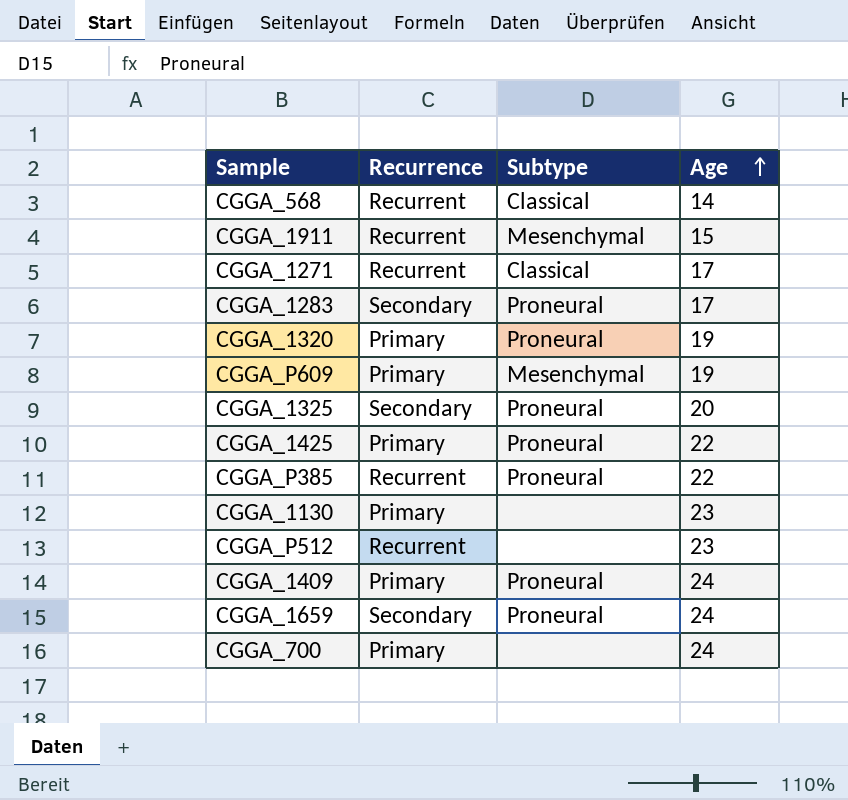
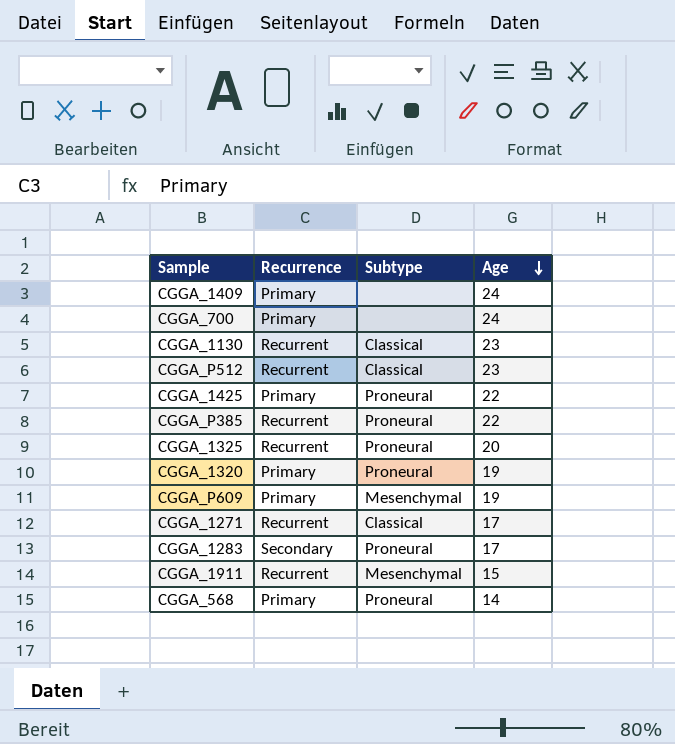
row order: Age ascending -> Age descending
row CGGA_1659: Secondary | Proneural | 24 -> none
CGGA_1409 | Subtype: Proneural -> none
CGGA_1130 | Recurrence: Primary -> Recurrent
CGGA_1130 | Subtype: none -> Classical
CGGA_P512 | Subtype: none -> Classical
CGGA_1325 | Recurrence: Secondary -> Recurrent
CGGA_568 | Recurrence: Recurrent -> Primary
CGGA_568 | Subtype: Classical -> Proneural

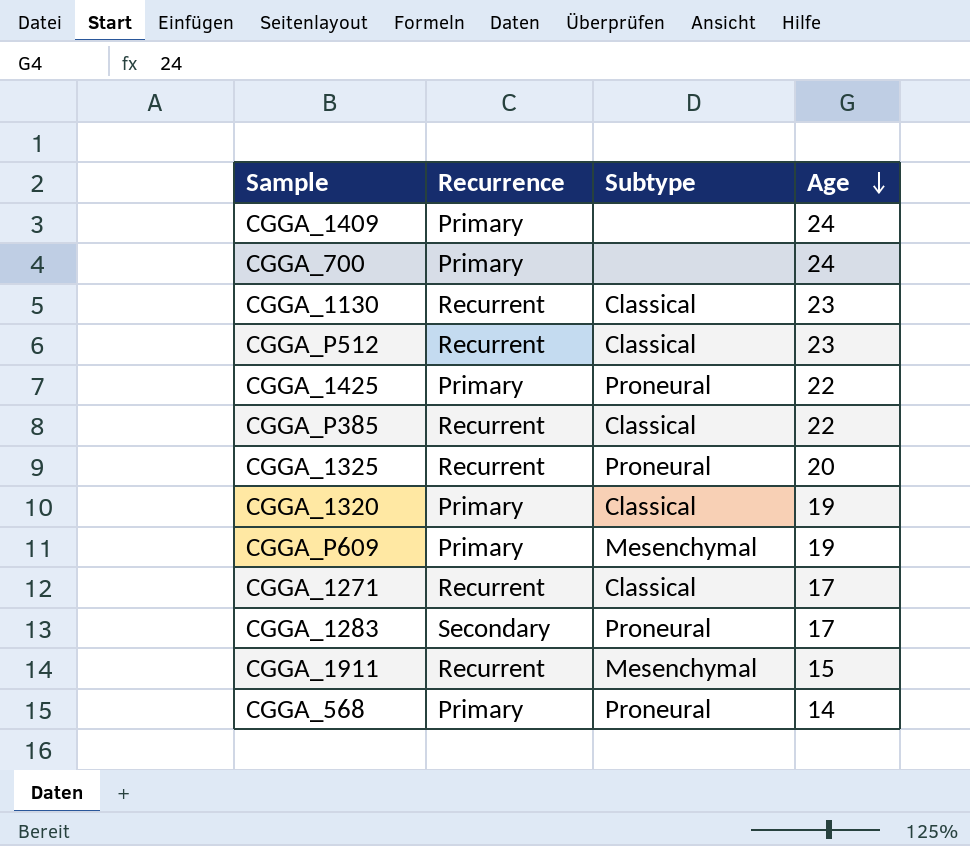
CGGA_P385 | Subtype: Proneural -> Classical
CGGA_1320 | Subtype: Proneural -> Classical

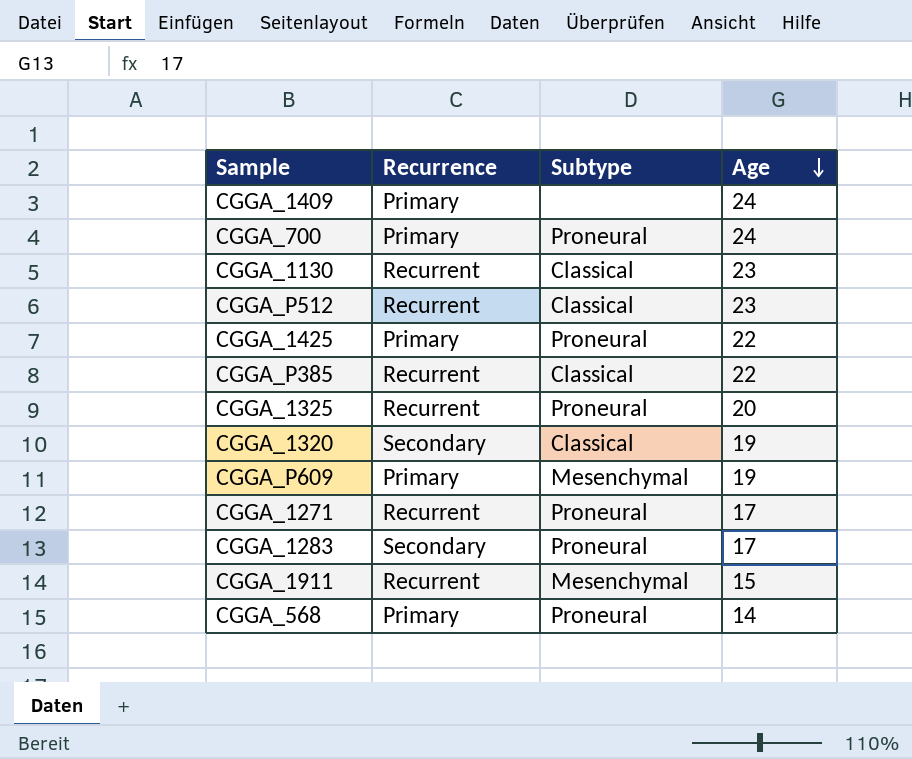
CGGA_700 | Subtype: none -> Proneural
CGGA_1320 | Recurrence: Primary -> Secondary
CGGA_1271 | Subtype: Classical -> Proneural

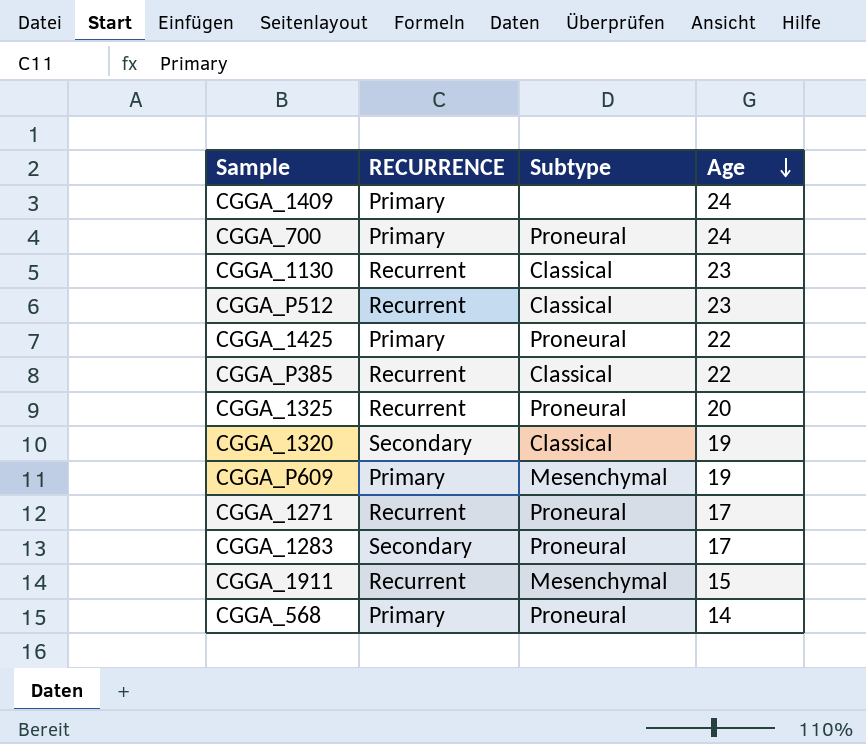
column name: Recurrence -> RECURRENCE

